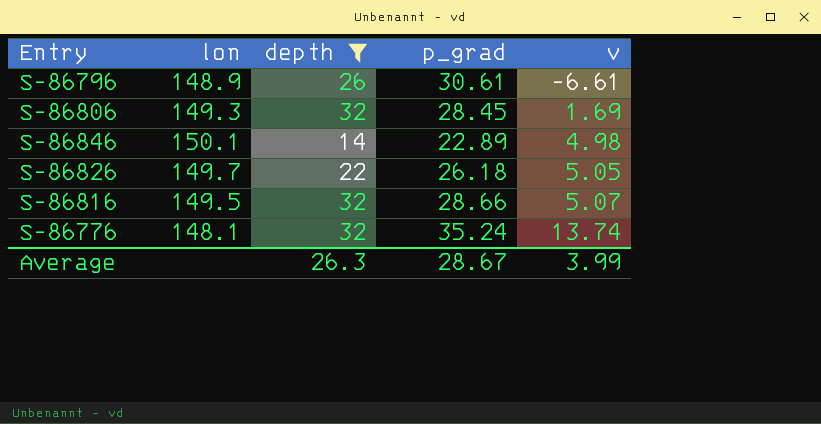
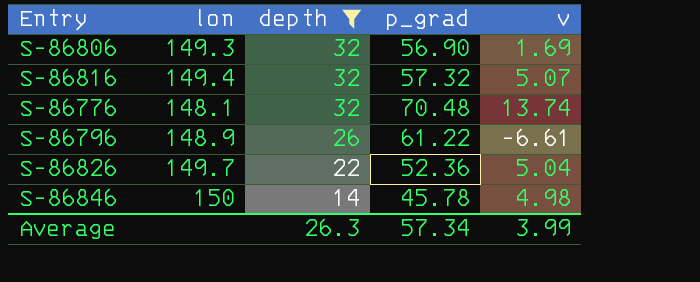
row order: v ascending -> depth descending
S-86806 | p_grad: 28.45 -> 56.90
S-86816 | lon: 149.5 -> 149.4
S-86816 | p_grad: 28.66 -> 57.32
S-86776 | p_grad: 35.24 -> 70.48
S-86796 | p_grad: 30.61 -> 61.22
S-86826 | p_grad: 26.18 -> 52.36
S-86826 | v: 5.05 -> 5.04
S-86846 | lon: 150.1 -> 150
S-86846 | p_grad: 22.89 -> 45.78
Average | p_grad: 28.67 -> 57.34

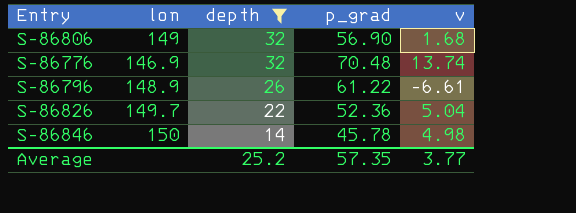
row S-86816: 149.4 | 32 | 57.32 | 5.07 -> none
S-86806 | lon: 149.3 -> 149
S-86806 | v: 1.69 -> 1.68
S-86776 | lon: 148.1 -> 146.9
Average | depth: 26.3 -> 25.2
Average | p_grad: 57.34 -> 57.35
Average | v: 3.99 -> 3.77

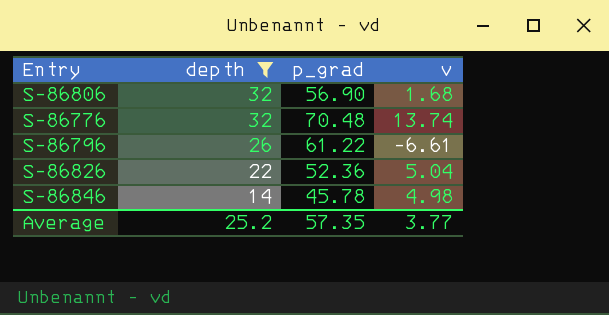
column lon | position: 2 -> none

